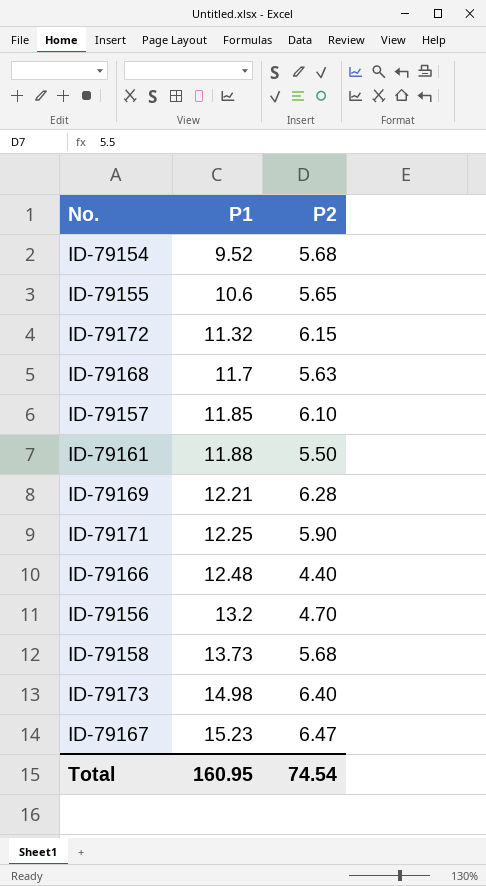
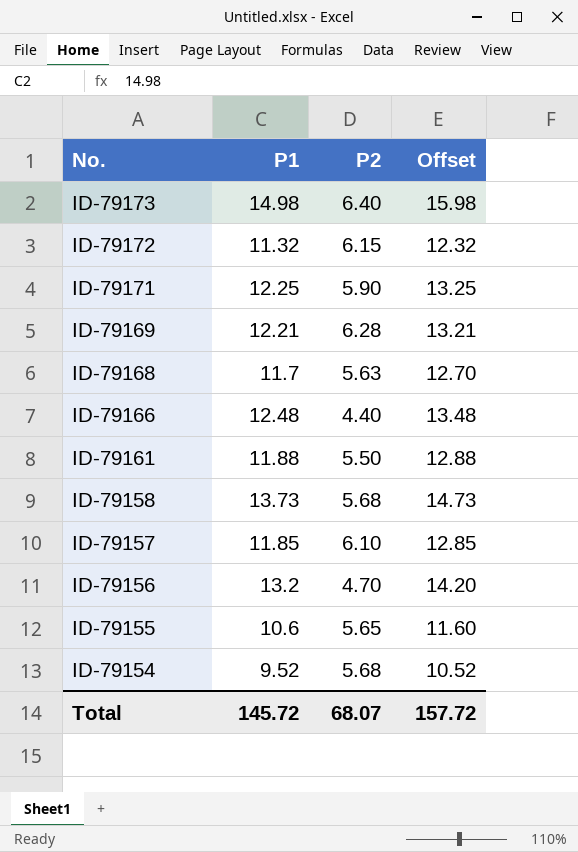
row order: P1 ascending -> No. descending
column Offset | formula: none -> [P1] + 1
row ID-79167: 15.23 | 6.47 -> none
Total | P1: 160.95 -> 145.72
Total | P2: 74.54 -> 68.07

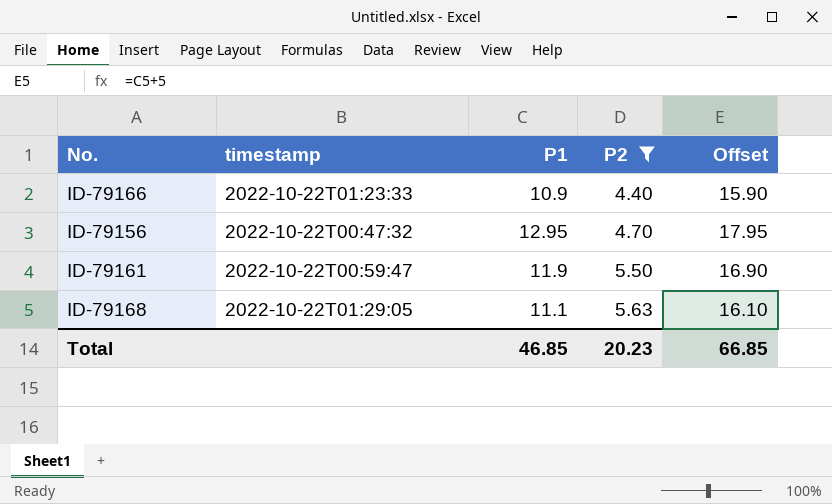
filter: none -> P2 <= 5.63
row order: No. descending -> P2 ascending
column timestamp | position: none -> 2
column Offset | formula: [P1] + 1 -> [P1] + 5
ID-79166 | P1: 12.48 -> 10.9
ID-79156 | P1: 13.2 -> 12.95
ID-79161 | P1: 11.88 -> 11.9
ID-79168 | P1: 11.7 -> 11.1
Total | P1: 145.72 -> 46.85
Total | P2: 68.07 -> 20.23
Total | Offset: 157.72 -> 66.85

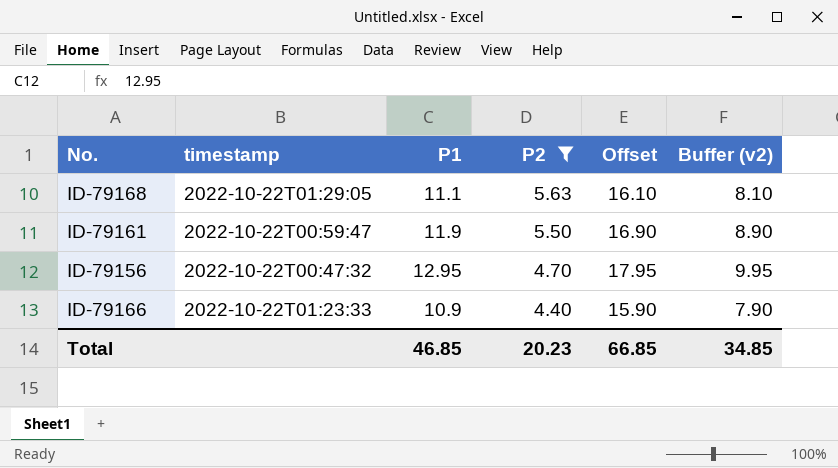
row order: P2 ascending -> P2 descending
column Buffer (v2) | formula: none -> [P1] - 3

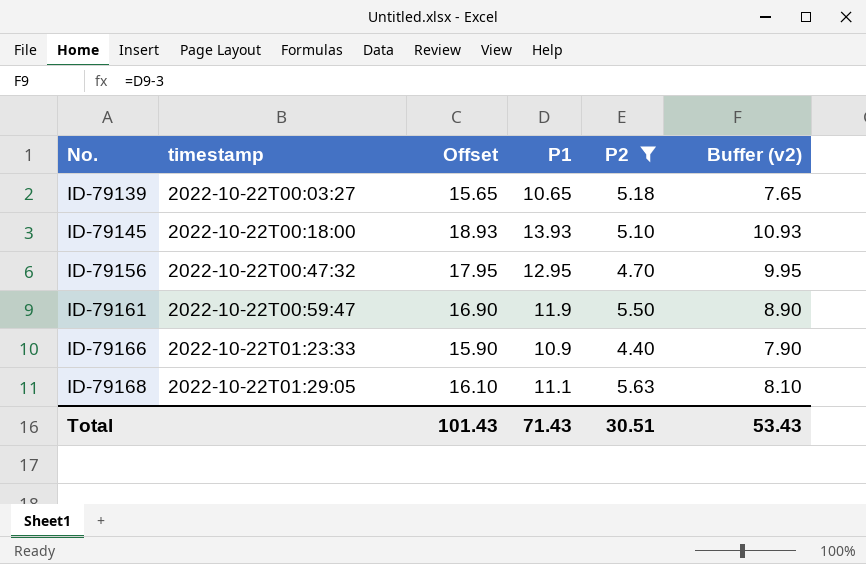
row order: P2 descending -> No. ascending
column Offset | position: 5 -> 3
row ID-79139: none -> 2022-10-22T00:03:27 | 15.65 | 10.65 | 5.18 | 7.65
row ID-79145: none -> 2022-10-22T00:18:00 | 18.93 | 13.93 | 5.10 | 10.93
Total | Offset: 66.85 -> 101.43
Total | P1: 46.85 -> 71.43
Total | P2: 20.23 -> 30.51
Total | Buffer (v2): 34.85 -> 53.43

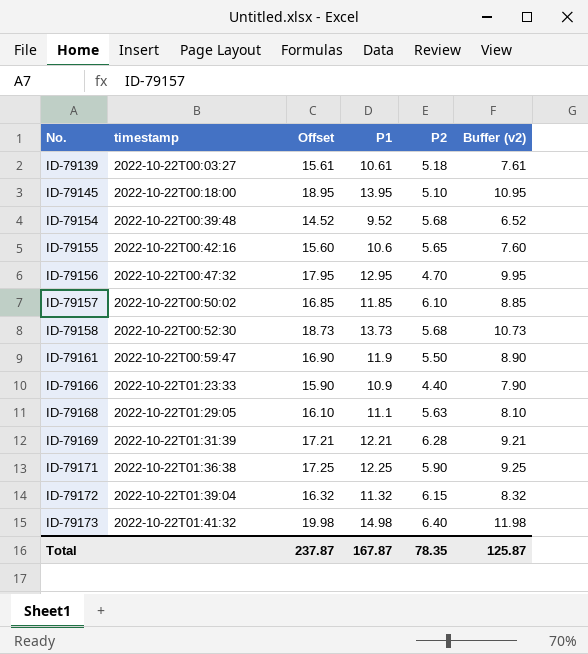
filter: P2 <= 5.63 -> none
ID-79139 | Offset: 15.65 -> 15.61
ID-79139 | P1: 10.65 -> 10.61
ID-79139 | Buffer (v2): 7.65 -> 7.61
ID-79145 | Offset: 18.93 -> 18.95
ID-79145 | P1: 13.93 -> 13.95
ID-79145 | Buffer (v2): 10.93 -> 10.95
Total | Offset: 101.43 -> 237.87
Total | P1: 71.43 -> 167.87
Total | P2: 30.51 -> 78.35
Total | Buffer (v2): 53.43 -> 125.87

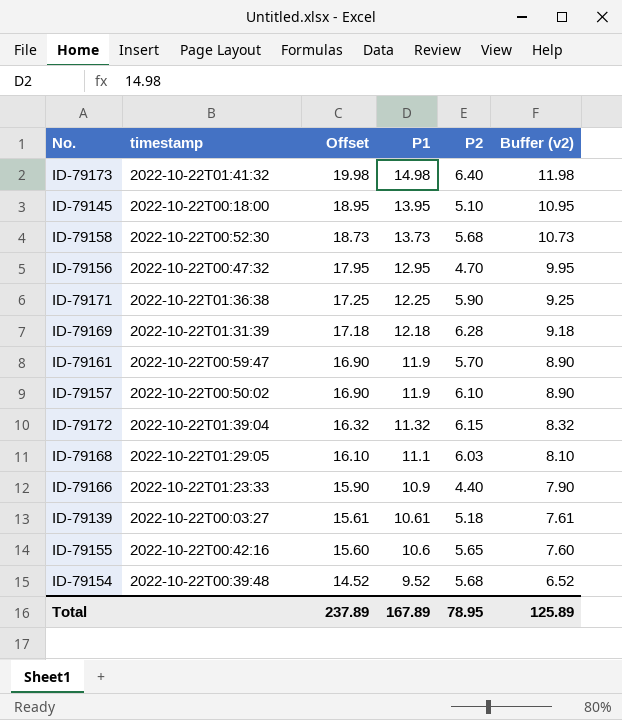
row order: No. ascending -> Offset descending
ID-79169 | Offset: 17.21 -> 17.18
ID-79169 | P1: 12.21 -> 12.18
ID-79169 | Buffer (v2): 9.21 -> 9.18
ID-79161 | P2: 5.50 -> 5.70
ID-79157 | Offset: 16.85 -> 16.90
ID-79157 | P1: 11.85 -> 11.9
ID-79157 | Buffer (v2): 8.85 -> 8.90
ID-79168 | P2: 5.63 -> 6.03
Total | Offset: 237.87 -> 237.89
Total | P1: 167.87 -> 167.89
Total | P2: 78.35 -> 78.95
Total | Buffer (v2): 125.87 -> 125.89

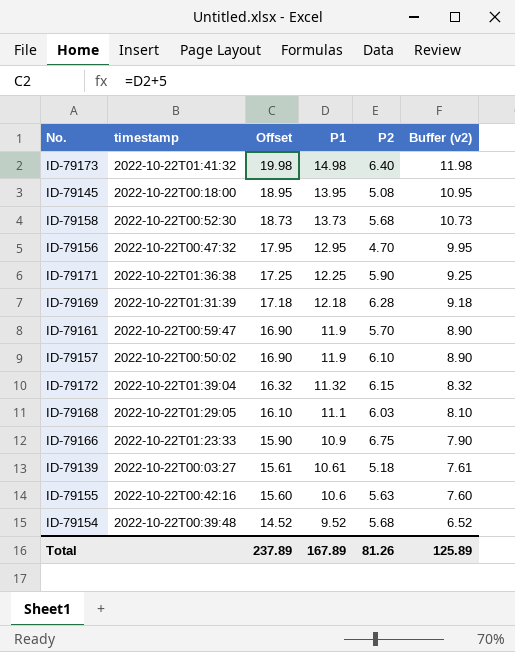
ID-79145 | P2: 5.10 -> 5.08
ID-79166 | P2: 4.40 -> 6.75
ID-79155 | P2: 5.65 -> 5.63
Total | P2: 78.95 -> 81.26

